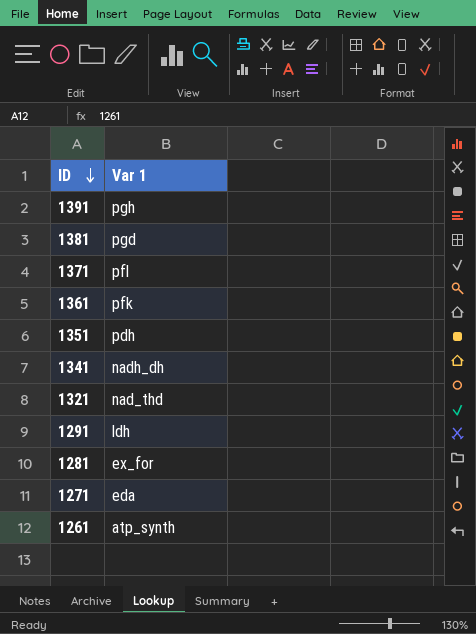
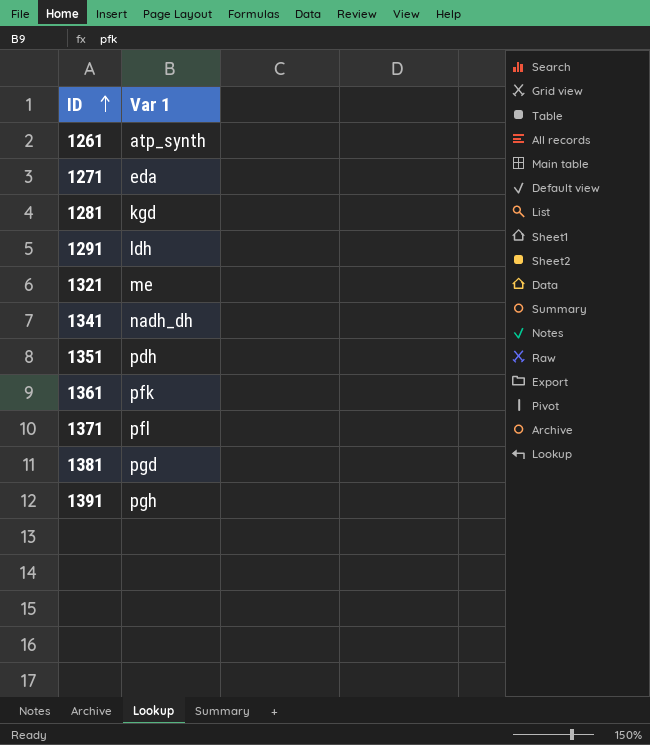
row order: ID descending -> ID ascending
1281 | Var 1: ex_for -> kgd
1321 | Var 1: nad_thd -> me

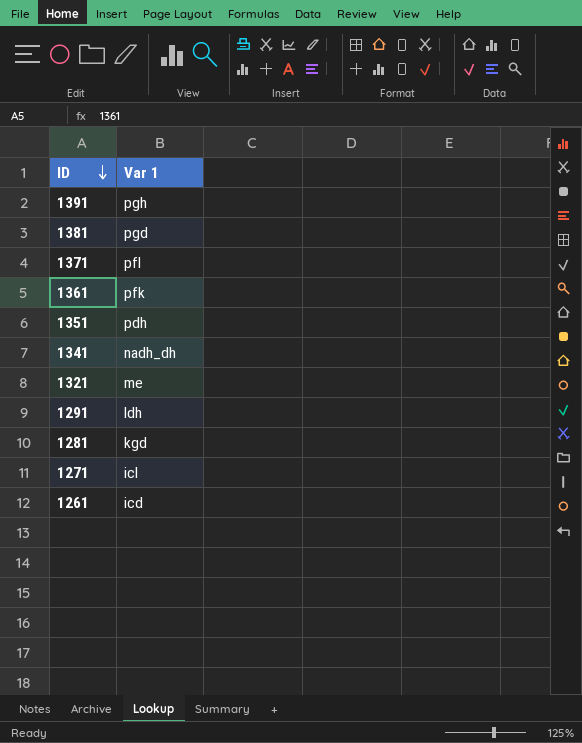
row order: ID ascending -> ID descending
1271 | Var 1: eda -> icl
1261 | Var 1: atp_synth -> icd

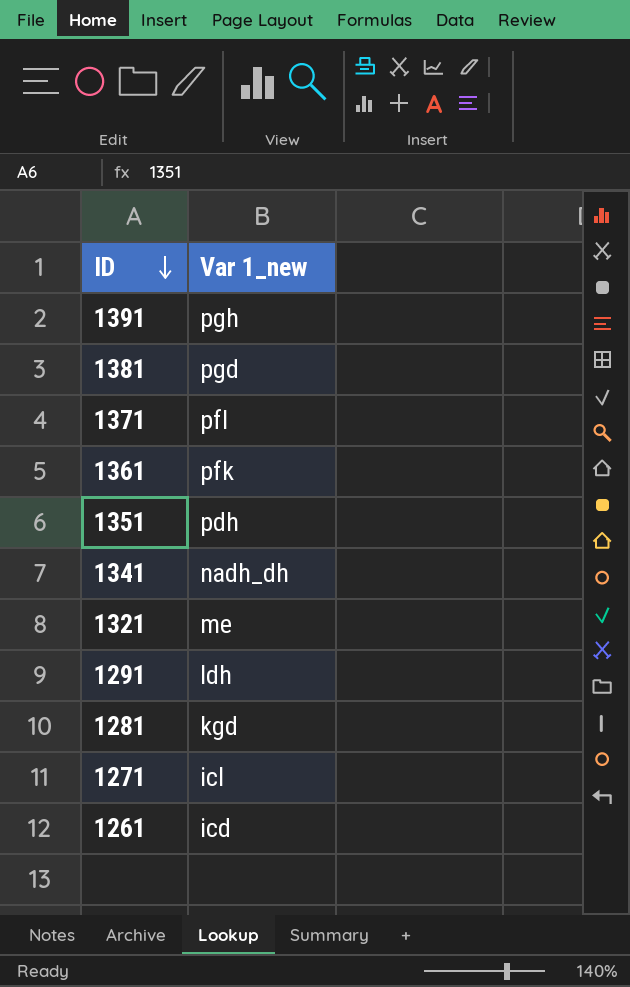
column name: Var 1 -> Var 1_new

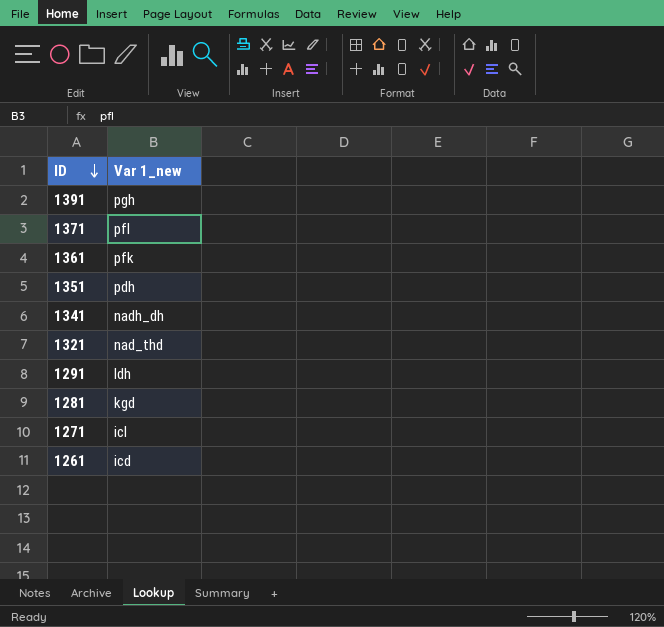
row 1381: pgd -> none
1321 | Var 1_new: me -> nad_thd

